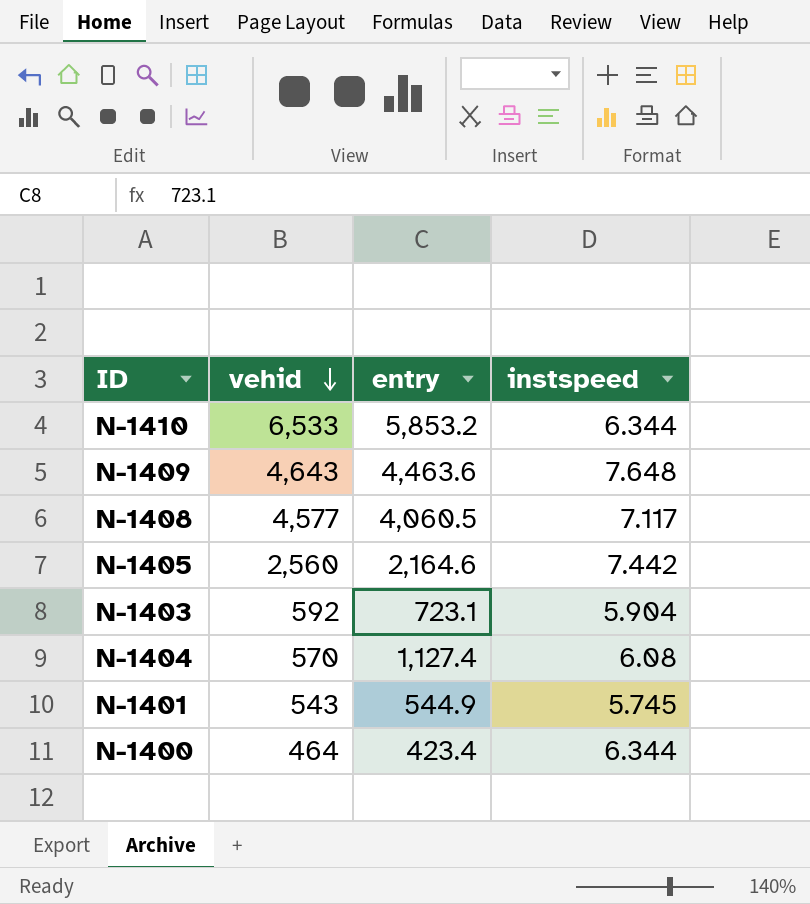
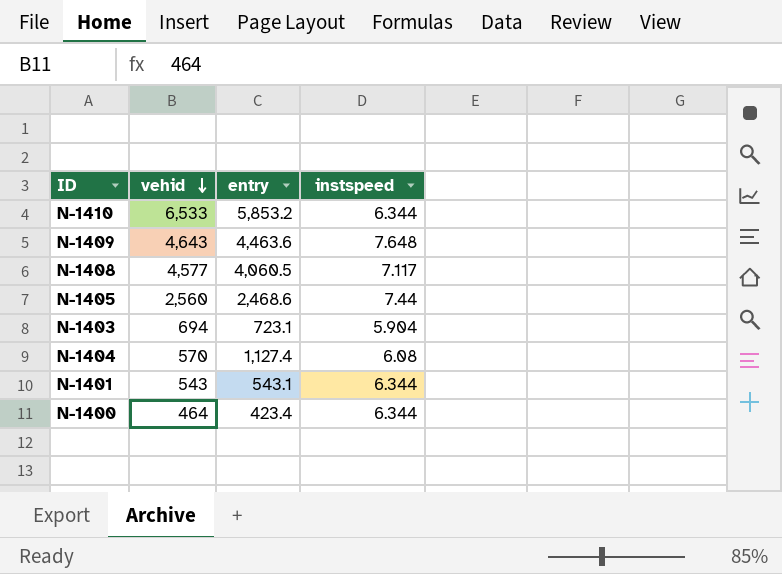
N-1405 | entry: 2,164.6 -> 2,468.6
N-1405 | instspeed: 7.442 -> 7.44
N-1403 | vehid: 592 -> 694
N-1401 | entry: 544.9 -> 543.1
N-1401 | instspeed: 5.745 -> 6.344

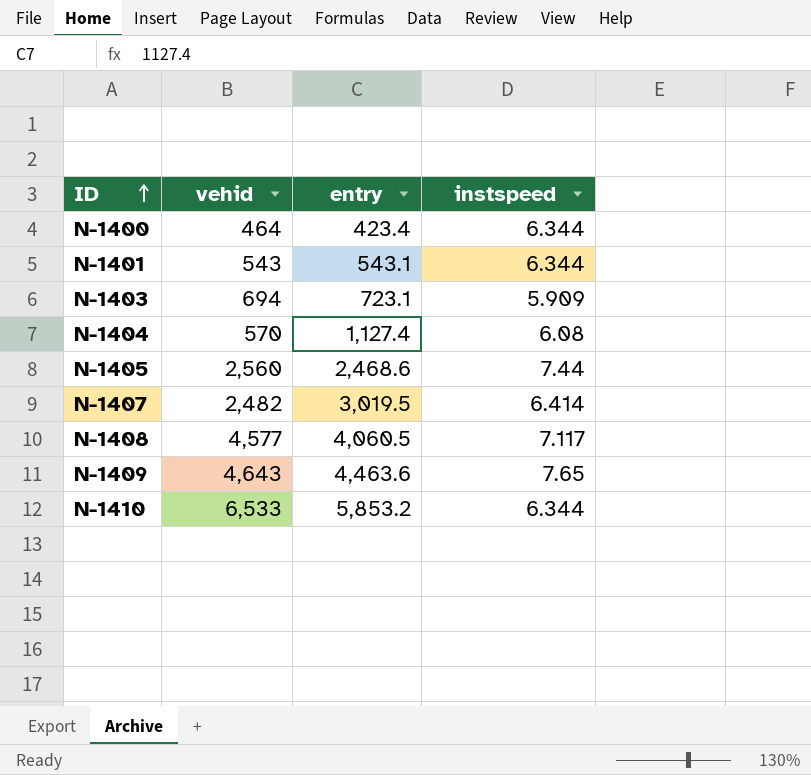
row order: vehid descending -> ID ascending
N-1403 | instspeed: 5.904 -> 5.909
row N-1407: none -> 2,482 | 3,019.5 | 6.414
N-1409 | instspeed: 7.648 -> 7.65

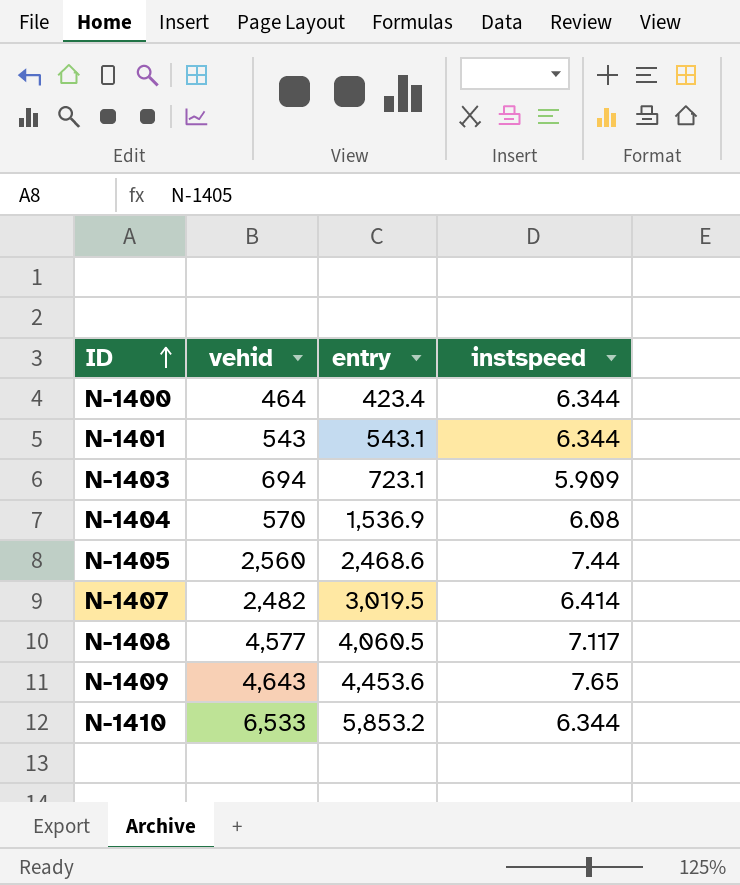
N-1404 | entry: 1,127.4 -> 1,536.9
N-1409 | entry: 4,463.6 -> 4,453.6

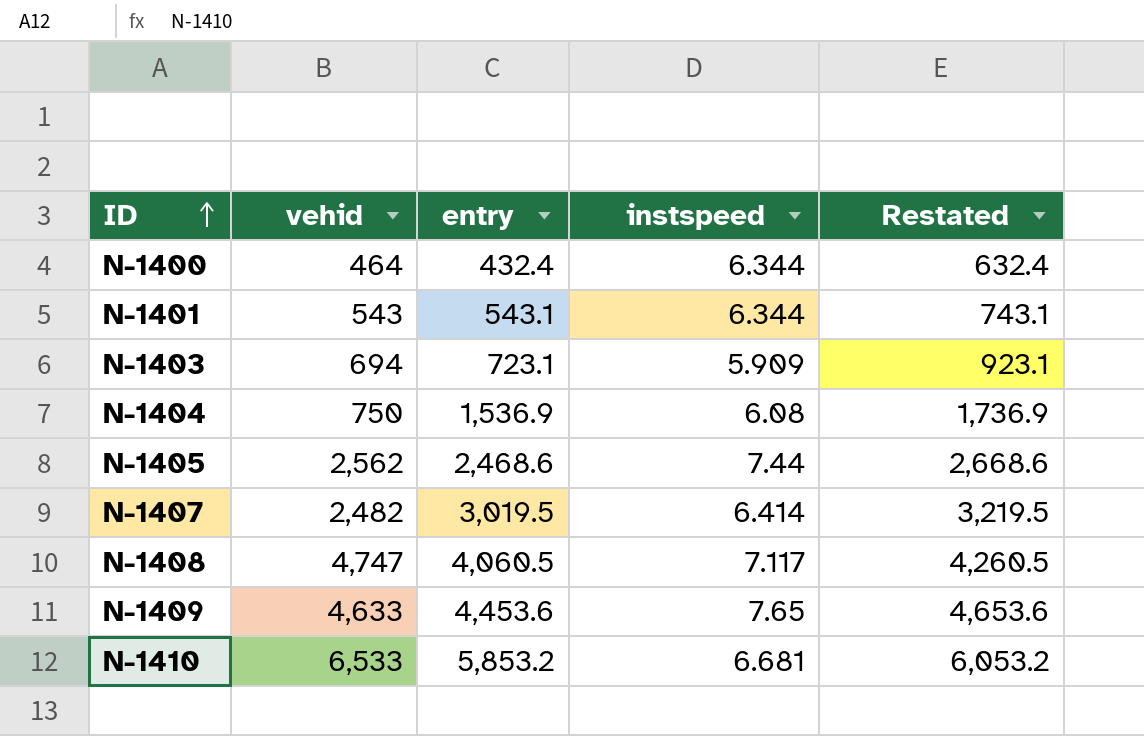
column Restated | formula: none -> [entry] + 200
N-1400 | entry: 423.4 -> 432.4
N-1404 | vehid: 570 -> 750
N-1405 | vehid: 2,560 -> 2,562
N-1408 | vehid: 4,577 -> 4,747
N-1409 | vehid: 4,643 -> 4,633
N-1410 | instspeed: 6.344 -> 6.681

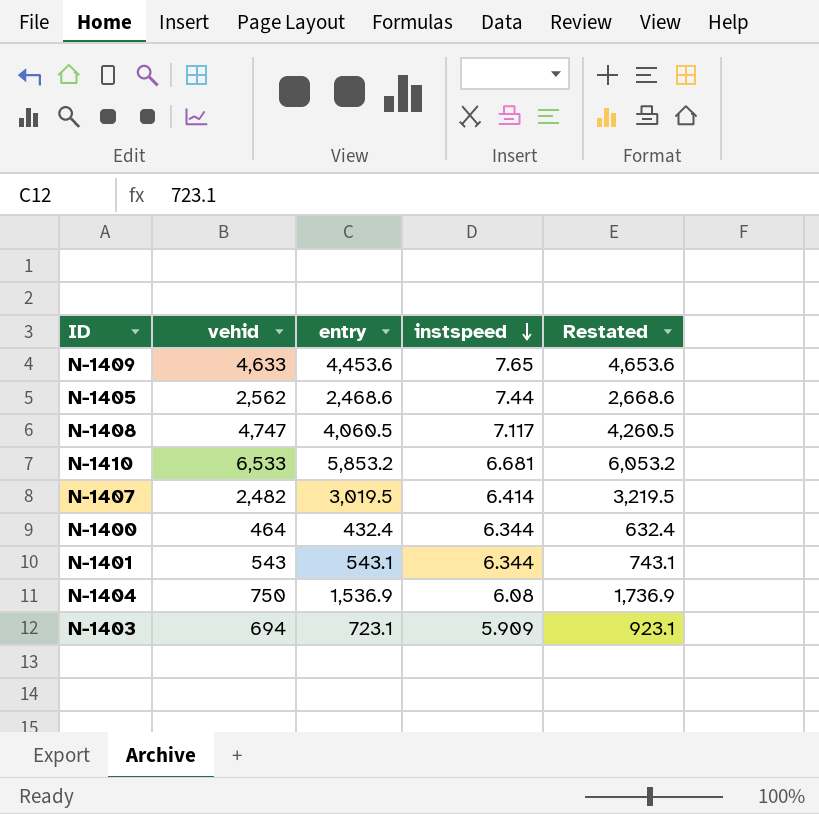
row order: ID ascending -> instspeed descending

